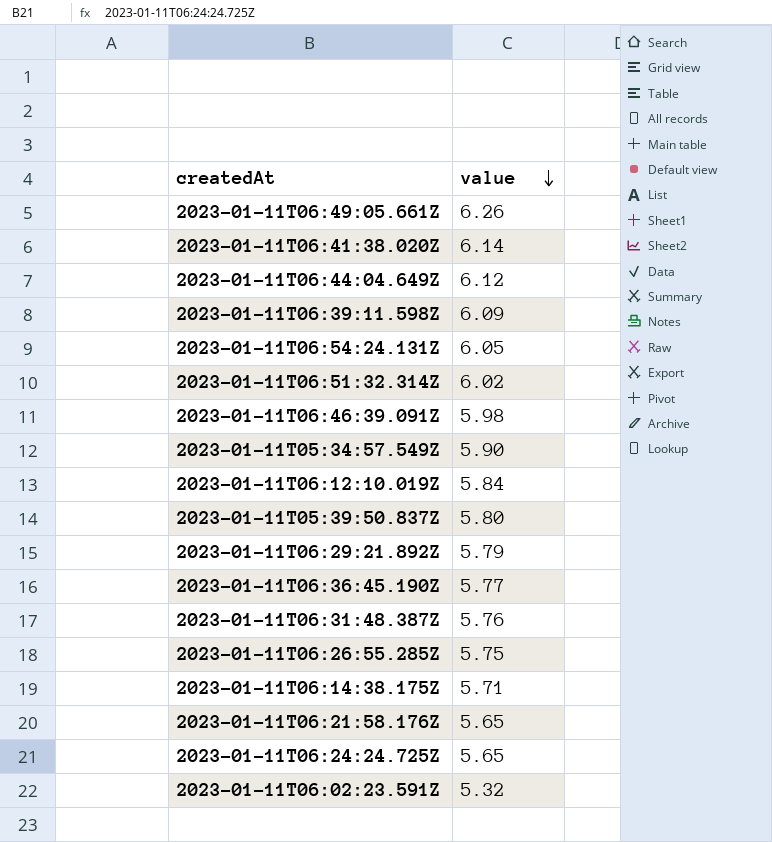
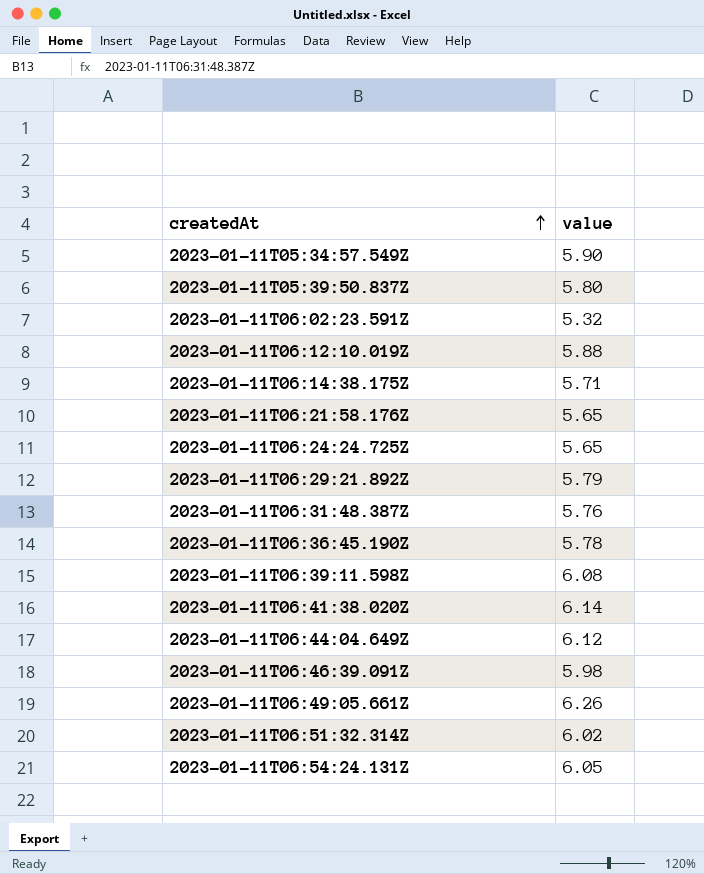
row order: value descending -> createdAt ascending
row 2023-01-11T06:26:55.285Z: 5.75 -> none
2023-01-11T06:12:10.019Z | value: 5.84 -> 5.88
2023-01-11T06:36:45.190Z | value: 5.77 -> 5.78
2023-01-11T06:39:11.598Z | value: 6.09 -> 6.08

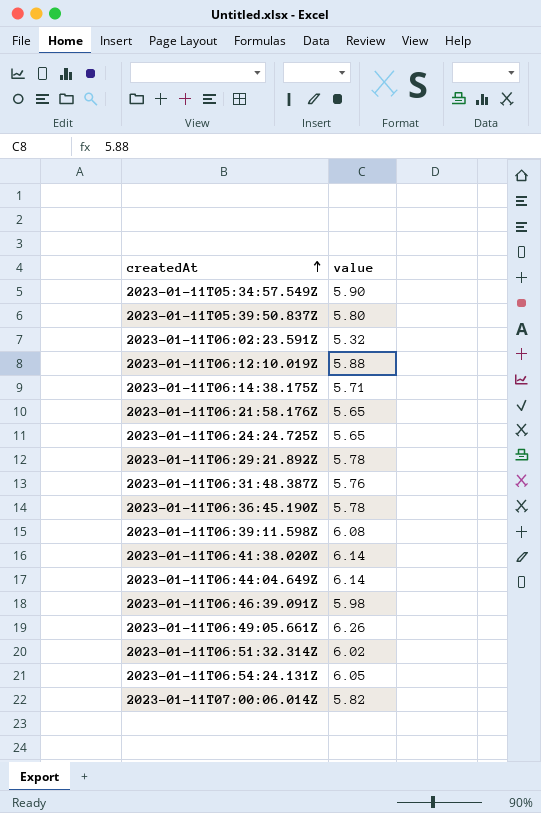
2023-01-11T06:29:21.892Z | value: 5.79 -> 5.78
2023-01-11T06:44:04.649Z | value: 6.12 -> 6.14
row 2023-01-11T07:00:06.014Z: none -> 5.82

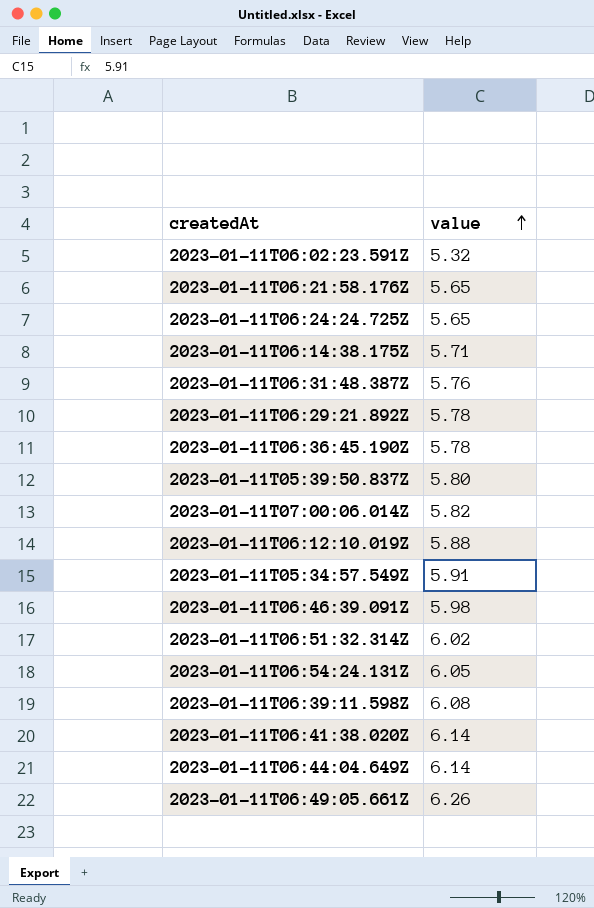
row order: createdAt ascending -> value ascending
2023-01-11T05:34:57.549Z | value: 5.90 -> 5.91

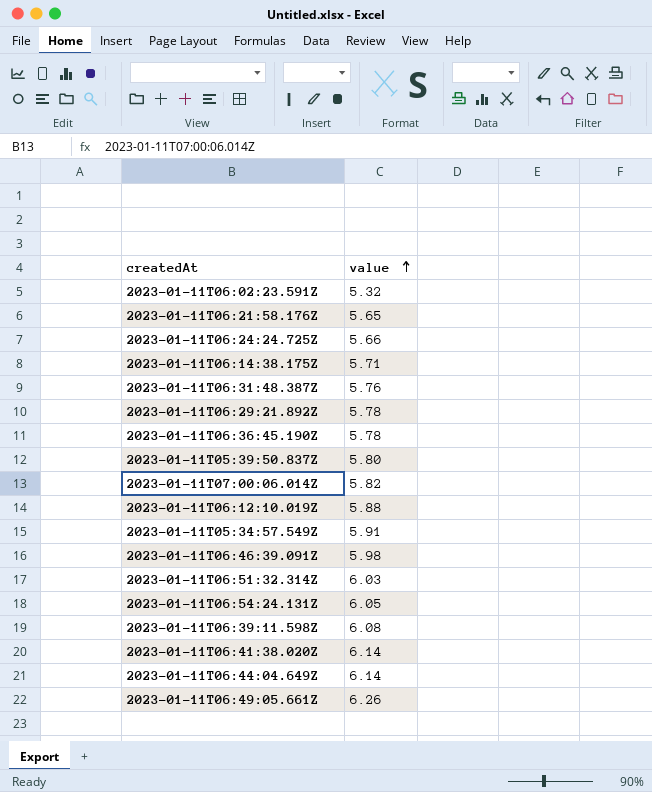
2023-01-11T06:24:24.725Z | value: 5.65 -> 5.66
2023-01-11T06:51:32.314Z | value: 6.02 -> 6.03

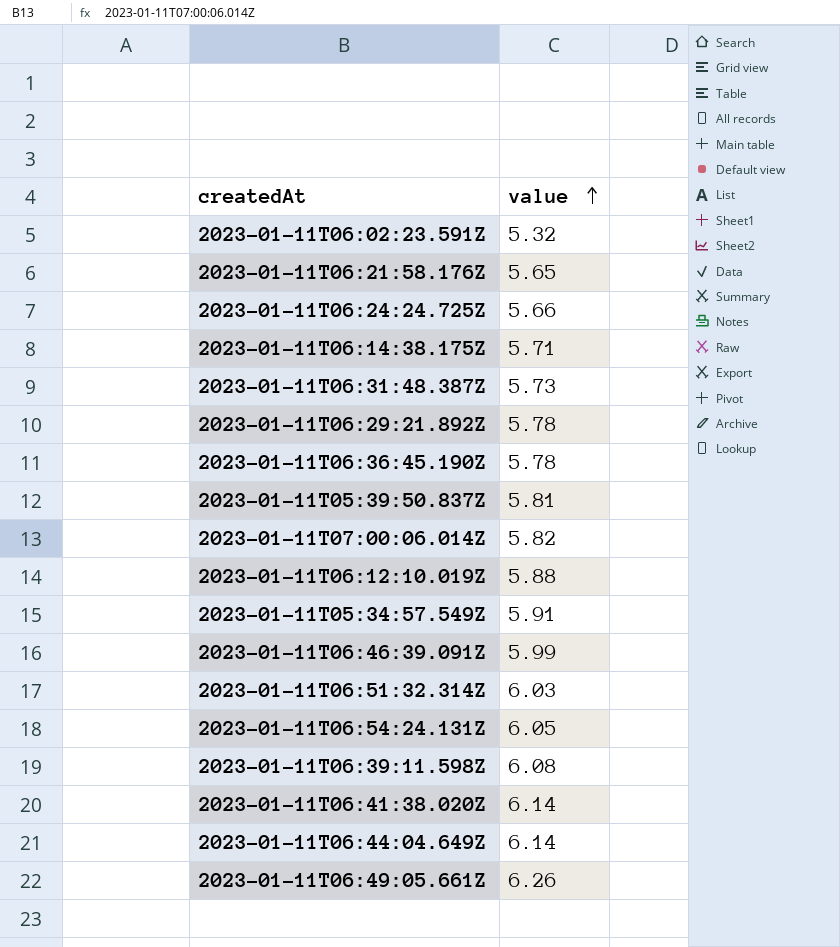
2023-01-11T06:31:48.387Z | value: 5.76 -> 5.73
2023-01-11T05:39:50.837Z | value: 5.80 -> 5.81
2023-01-11T06:46:39.091Z | value: 5.98 -> 5.99

